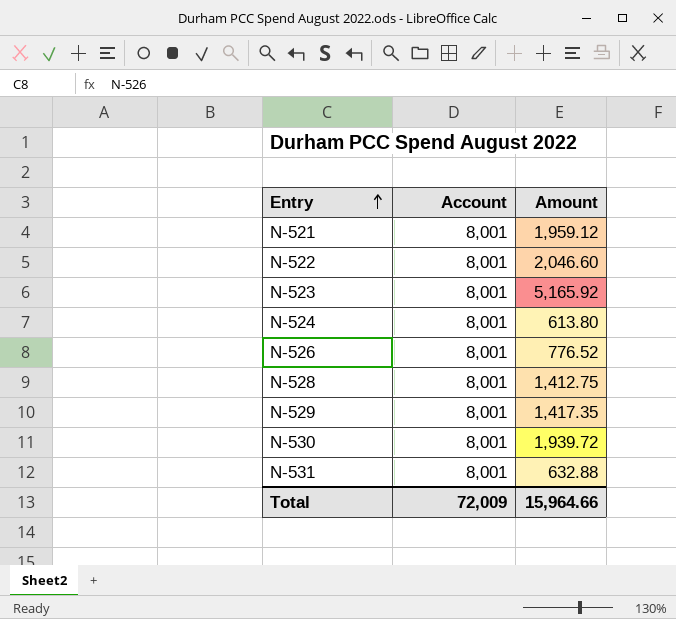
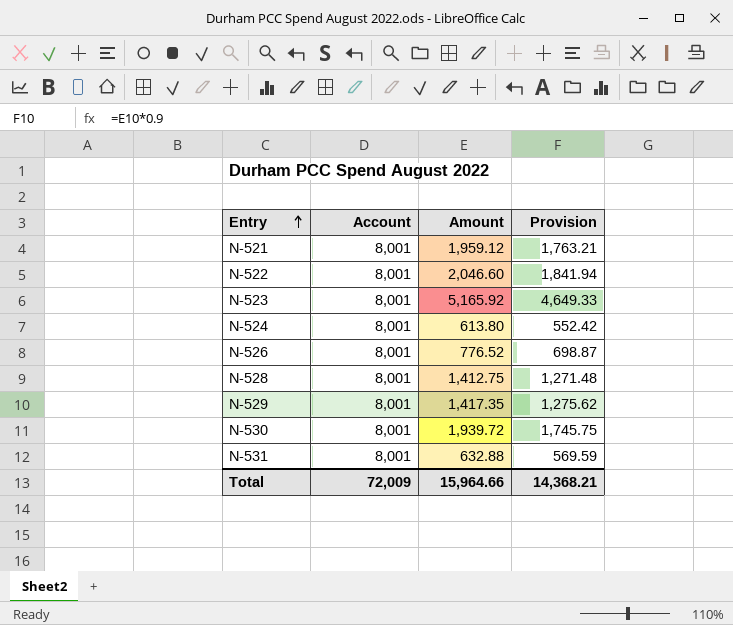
column Provision | formula: none -> [Amount] * 0.9

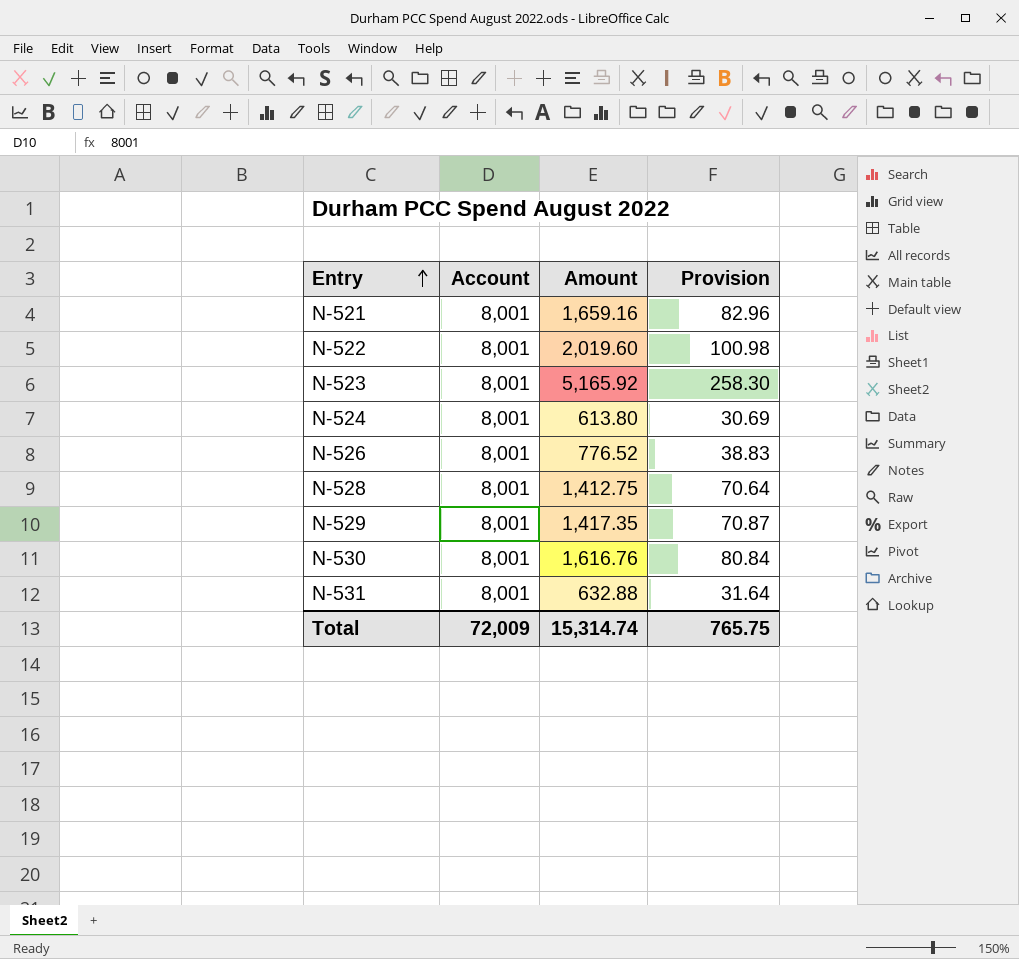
column Provision | formula: [Amount] * 0.9 -> [Amount] * 0.05
N-521 | Amount: 1,959.12 -> 1,659.16
N-522 | Amount: 2,046.60 -> 2,019.60
N-530 | Amount: 1,939.72 -> 1,616.76
Total | Amount: 15,964.66 -> 15,314.74
Total | Provision: 14,368.21 -> 765.75

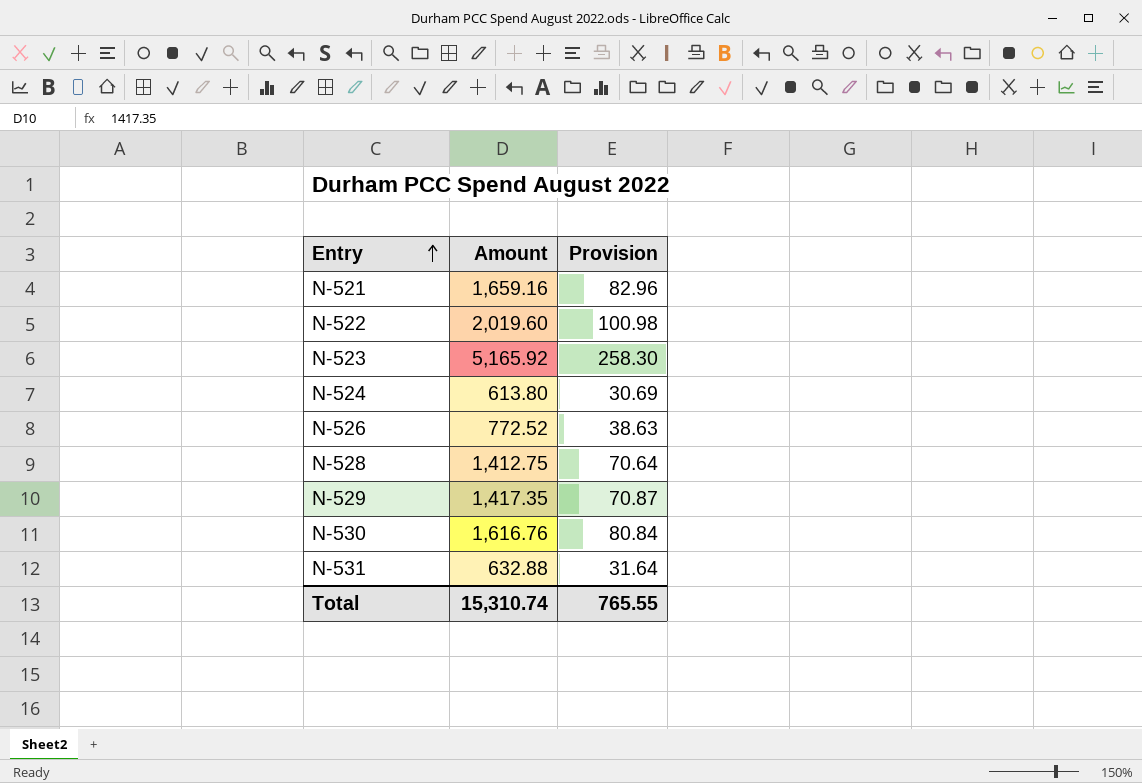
column Account | position: 2 -> none
N-526 | Amount: 776.52 -> 772.52
N-526 | Provision: 38.83 -> 38.63
Total | Amount: 15,314.74 -> 15,310.74
Total | Provision: 765.75 -> 765.55

